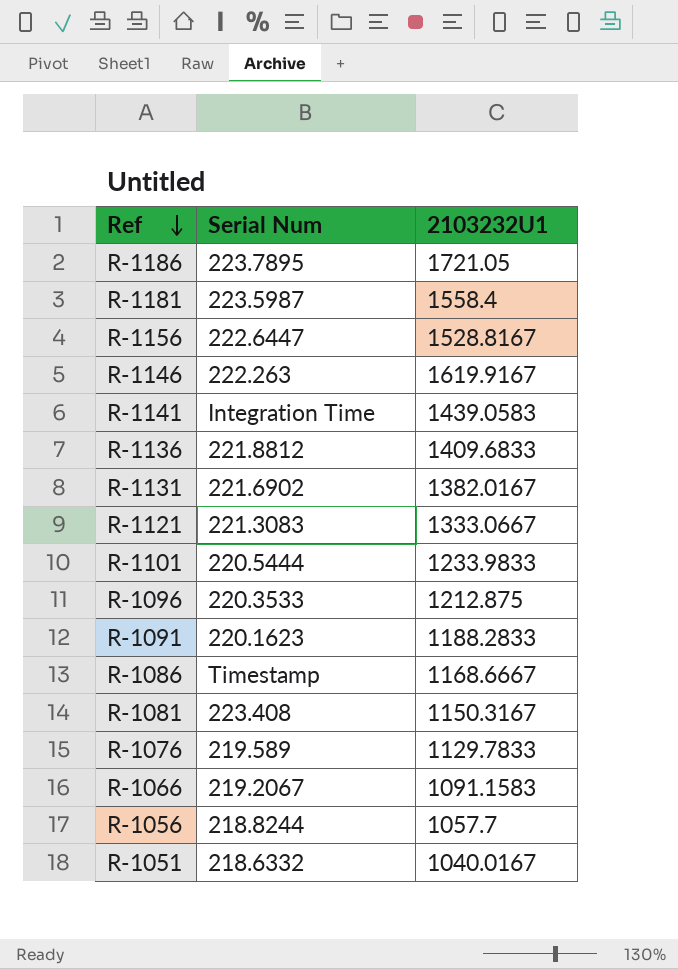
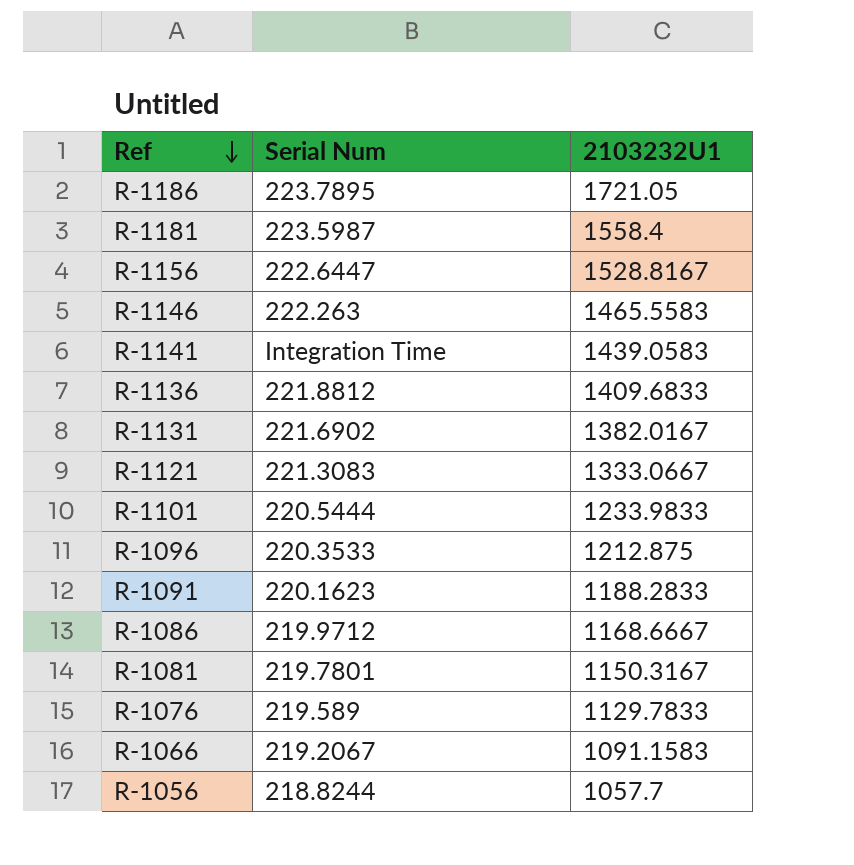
row R-1051: 218.6332 | 1040.0167 -> none
R-1146 | 2103232U1: 1619.9167 -> 1465.5583
R-1086 | Serial Num: Timestamp -> 219.9712
R-1081 | Serial Num: 223.408 -> 219.7801

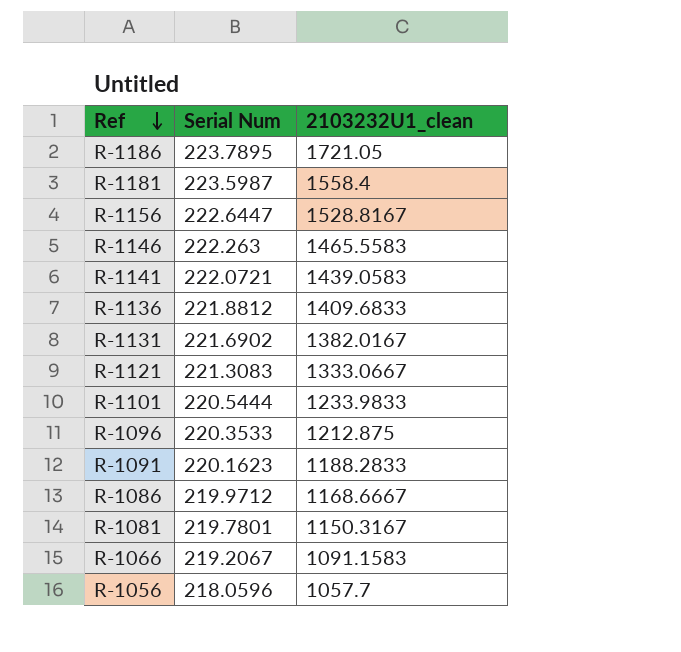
column name: 2103232U1 -> 2103232U1_clean
row R-1076: 219.589 | 1129.7833 -> none
R-1141 | Serial Num: Integration Time -> 222.0721
R-1056 | Serial Num: 218.8244 -> 218.0596

